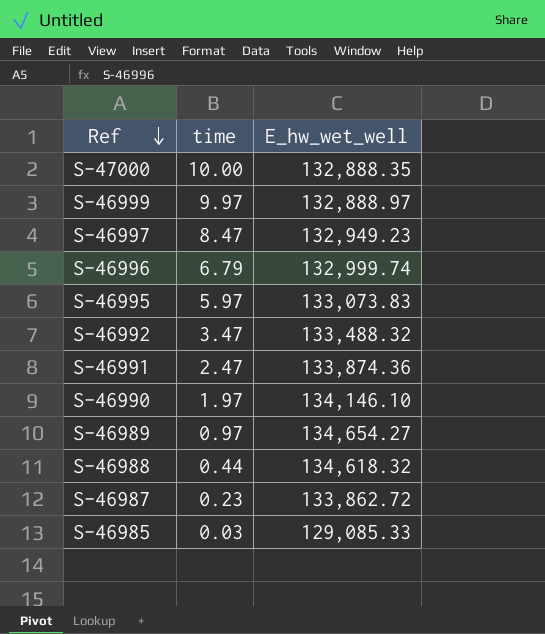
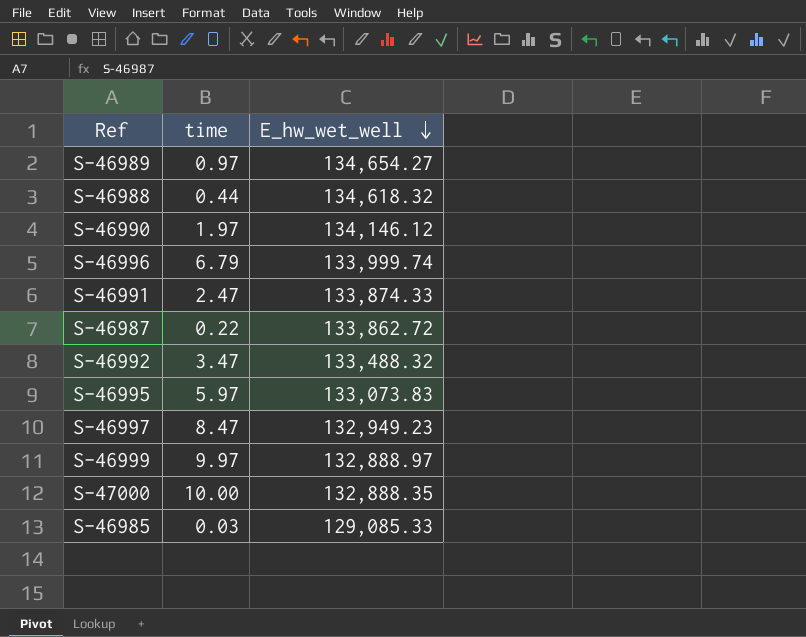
row order: Ref descending -> E_hw_wet_well descending
S-46990 | E_hw_wet_well: 134,146.10 -> 134,146.12
S-46996 | E_hw_wet_well: 132,999.74 -> 133,999.74
S-46991 | E_hw_wet_well: 133,874.36 -> 133,874.33
S-46987 | time: 0.23 -> 0.22

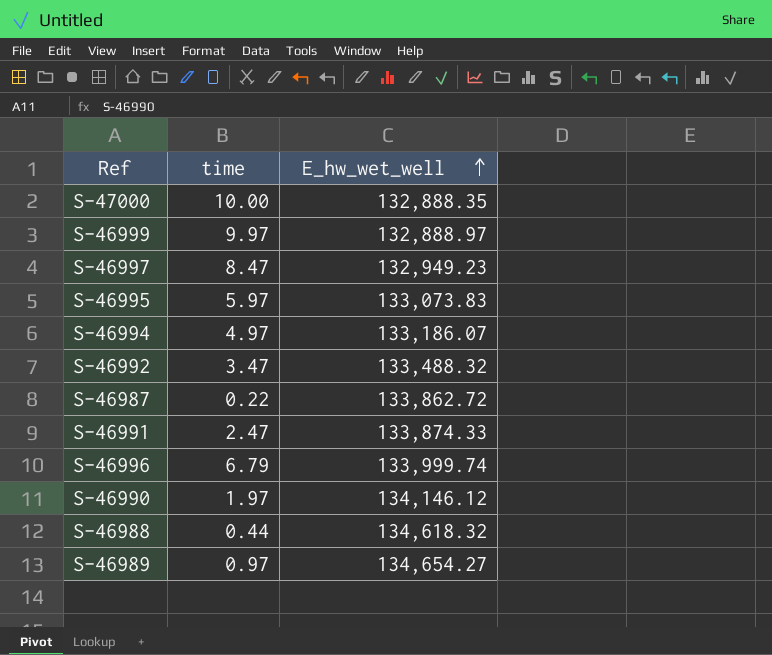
row order: E_hw_wet_well descending -> E_hw_wet_well ascending
row S-46985: 0.03 | 129,085.33 -> none
row S-46994: none -> 4.97 | 133,186.07

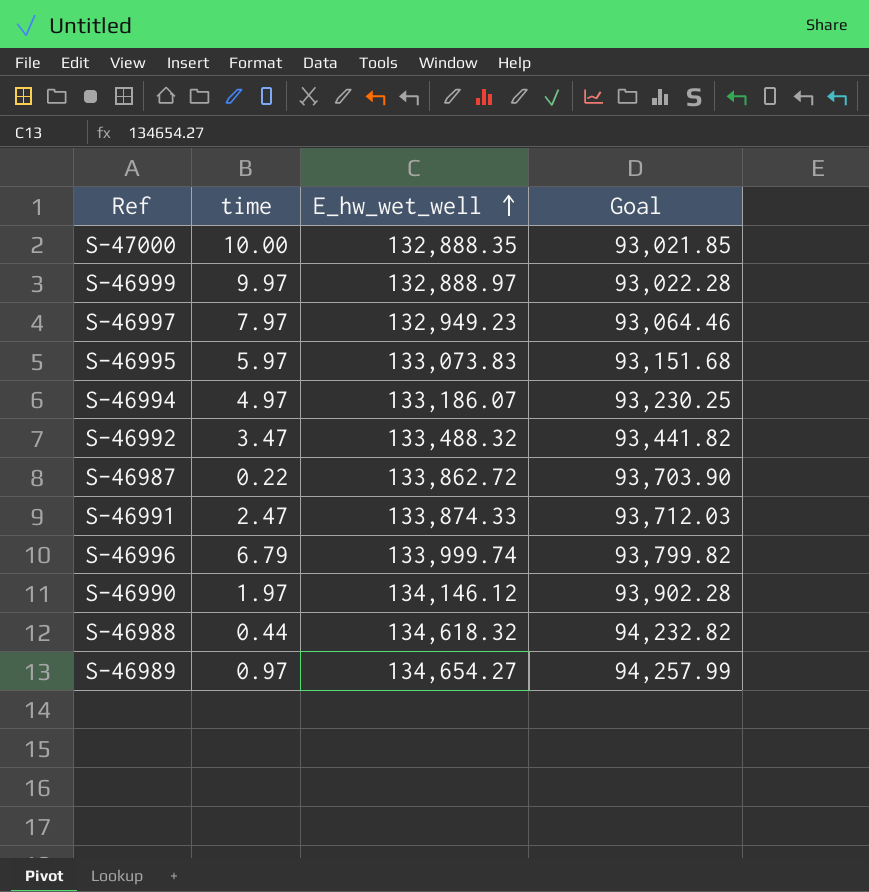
column Goal | formula: none -> [E_hw_wet_well] * 0.7
S-46997 | time: 8.47 -> 7.97

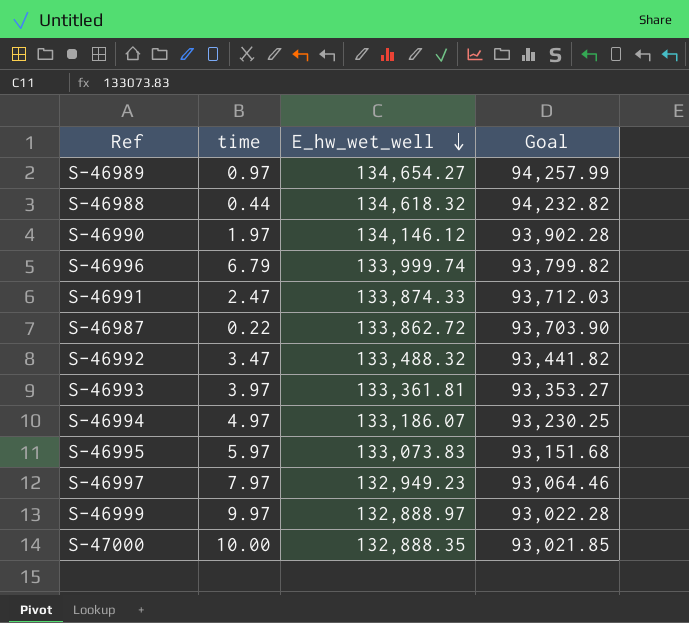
row order: E_hw_wet_well ascending -> E_hw_wet_well descending
row S-46993: none -> 3.97 | 133,361.81 | 93,353.27

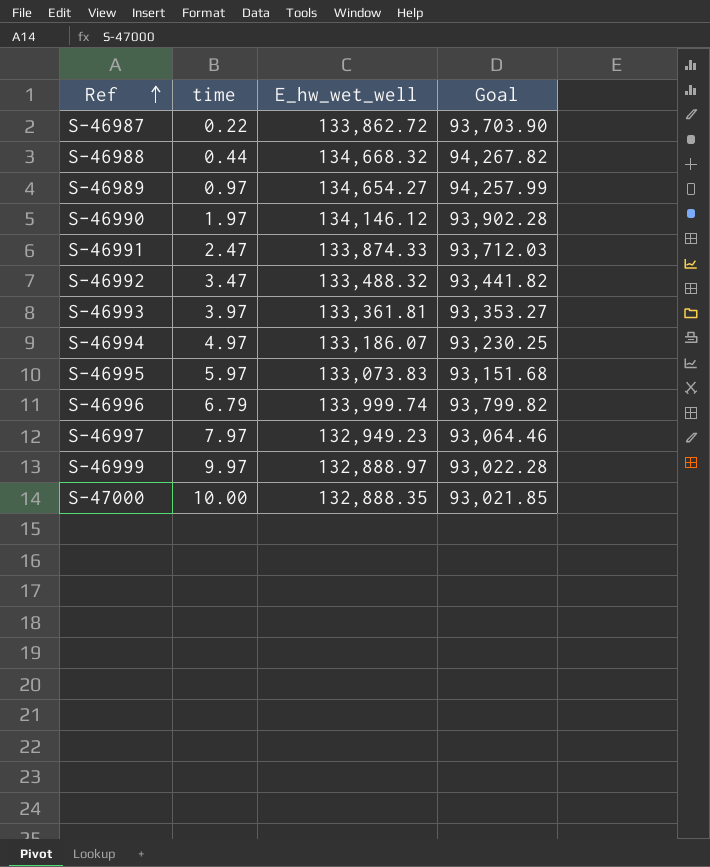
row order: E_hw_wet_well descending -> Ref ascending
S-46988 | E_hw_wet_well: 134,618.32 -> 134,668.32
S-46988 | Goal: 94,232.82 -> 94,267.82

